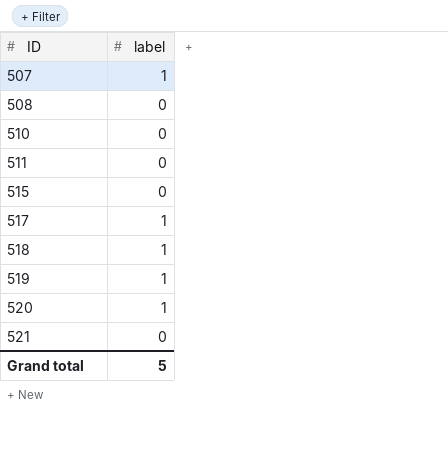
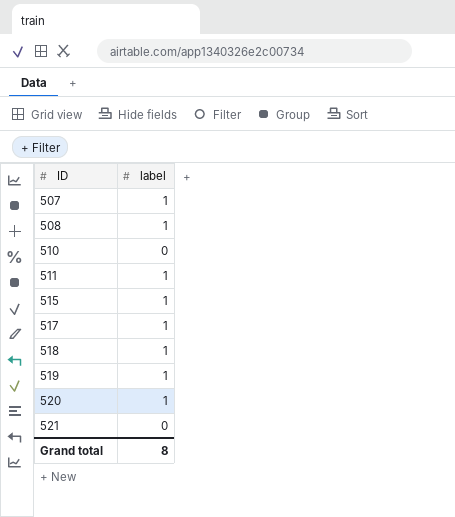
508 | label: 0 -> 1
511 | label: 0 -> 1
515 | label: 0 -> 1
Grand total | label: 5 -> 8

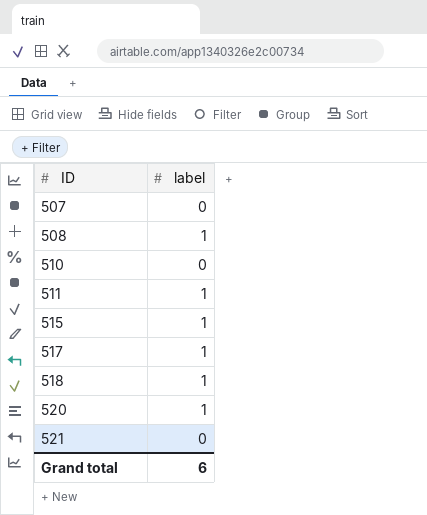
row 519: 1 -> none
507 | label: 1 -> 0
Grand total | label: 8 -> 6

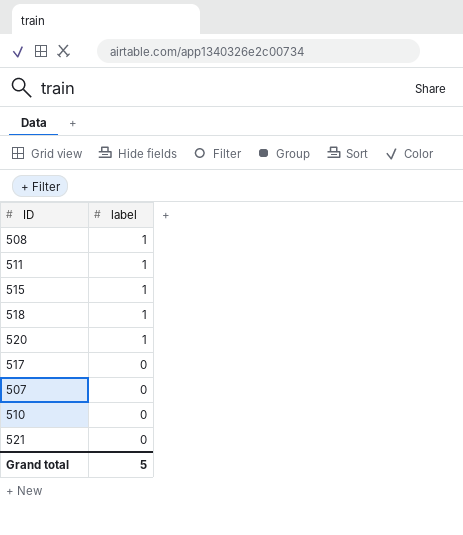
row order: ID ascending -> label descending
517 | label: 1 -> 0
Grand total | label: 6 -> 5

